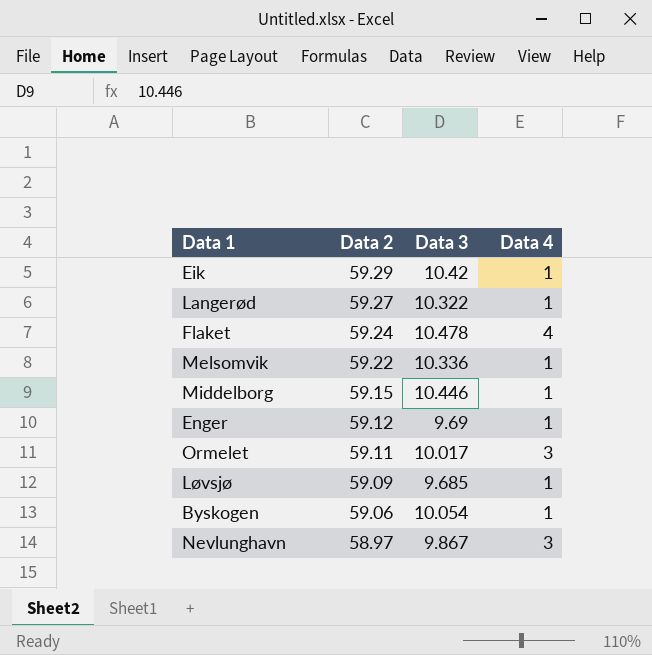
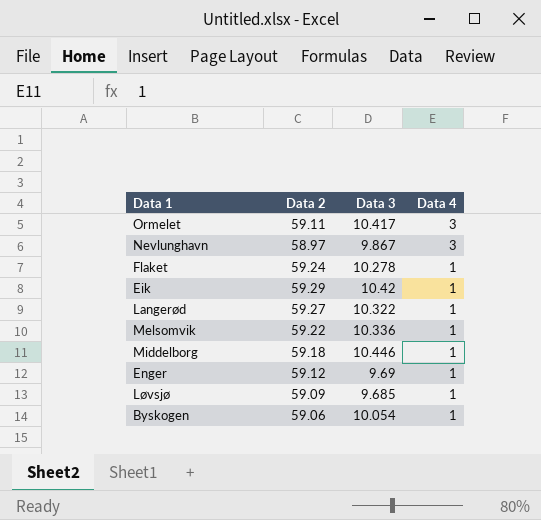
row order: Data 2 descending -> Data 4 descending
Ormelet | Data 3: 10.017 -> 10.417
Flaket | Data 3: 10.478 -> 10.278
Flaket | Data 4: 4 -> 1
Middelborg | Data 2: 59.15 -> 59.18

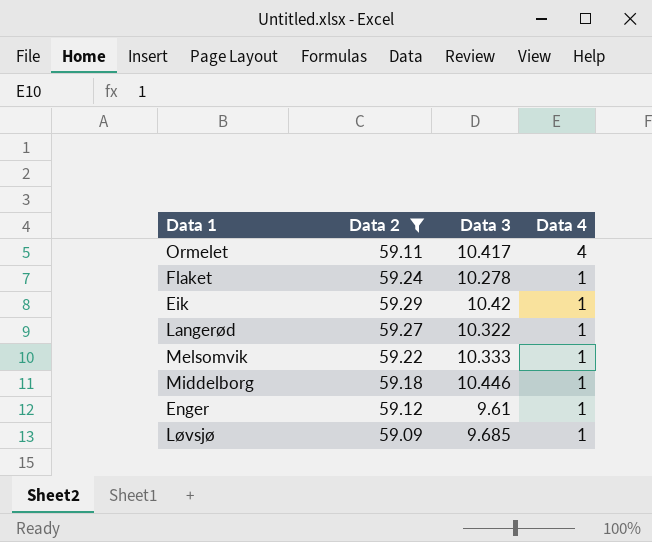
filter: none -> Data 2 >= 59.09
Ormelet | Data 4: 3 -> 4
Melsomvik | Data 3: 10.336 -> 10.333
Enger | Data 3: 9.69 -> 9.61

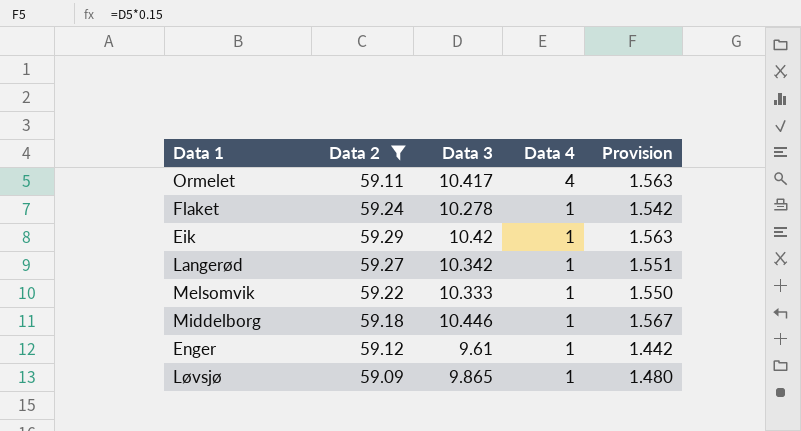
column Provision | formula: none -> [Data 3] * 0.15
Langerød | Data 3: 10.322 -> 10.342
Løvsjø | Data 3: 9.685 -> 9.865

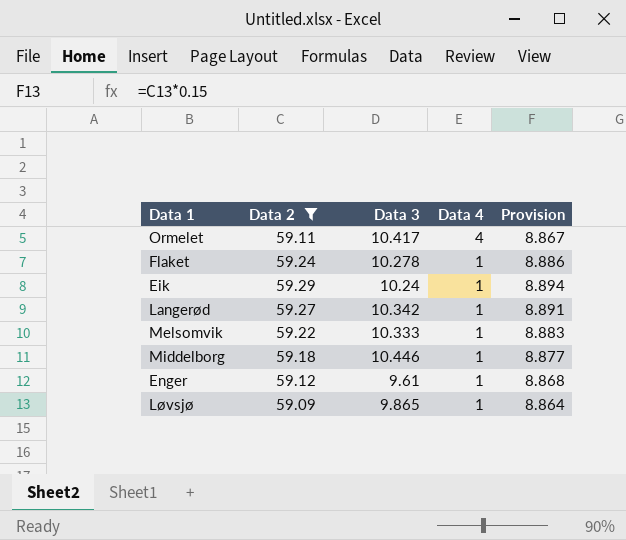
column Provision | formula: [Data 3] * 0.15 -> [Data 2] * 0.15
Eik | Data 3: 10.42 -> 10.24

